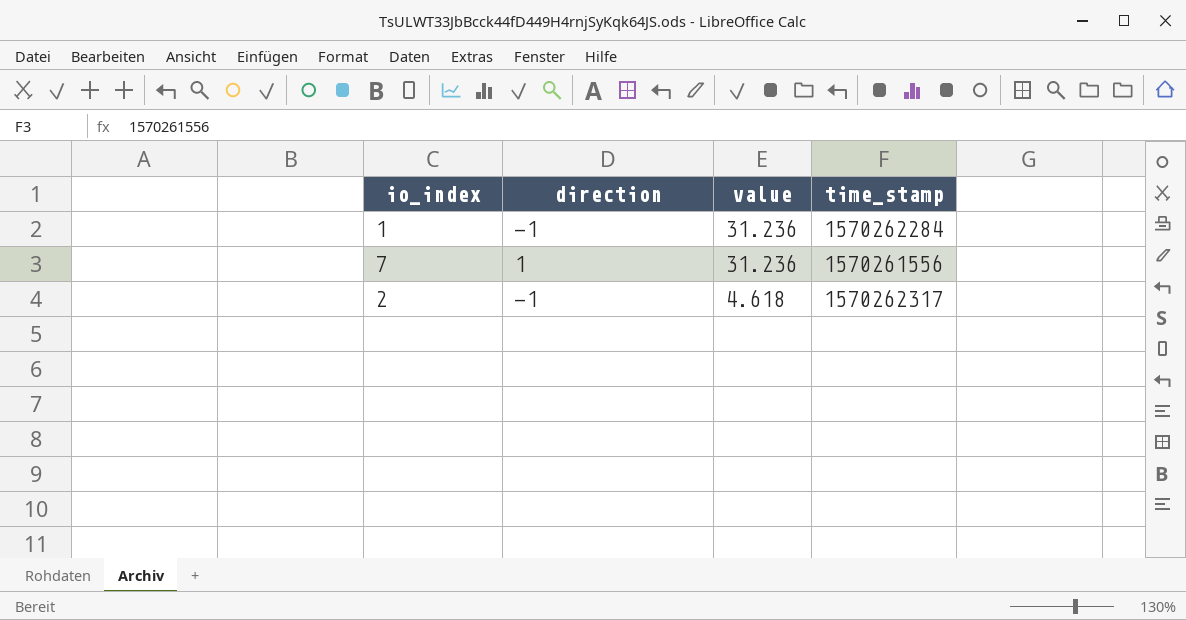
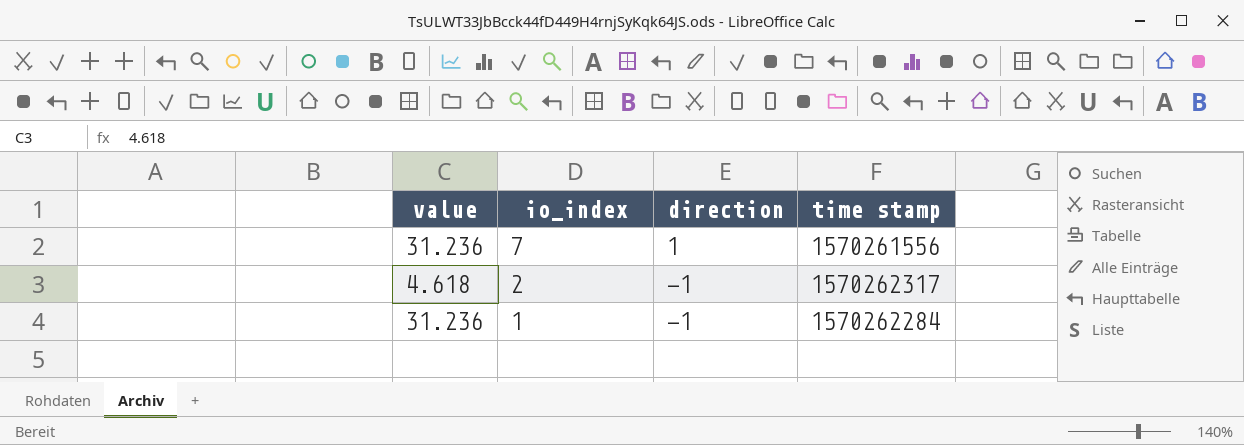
row order: value descending -> io_index descending
column value | position: 3 -> 1
column name: time_stamp -> time stamp

